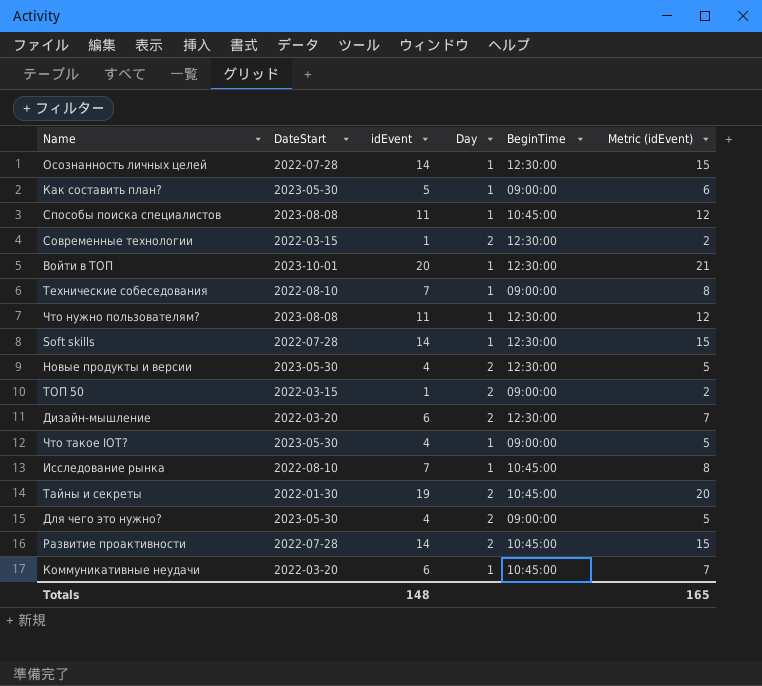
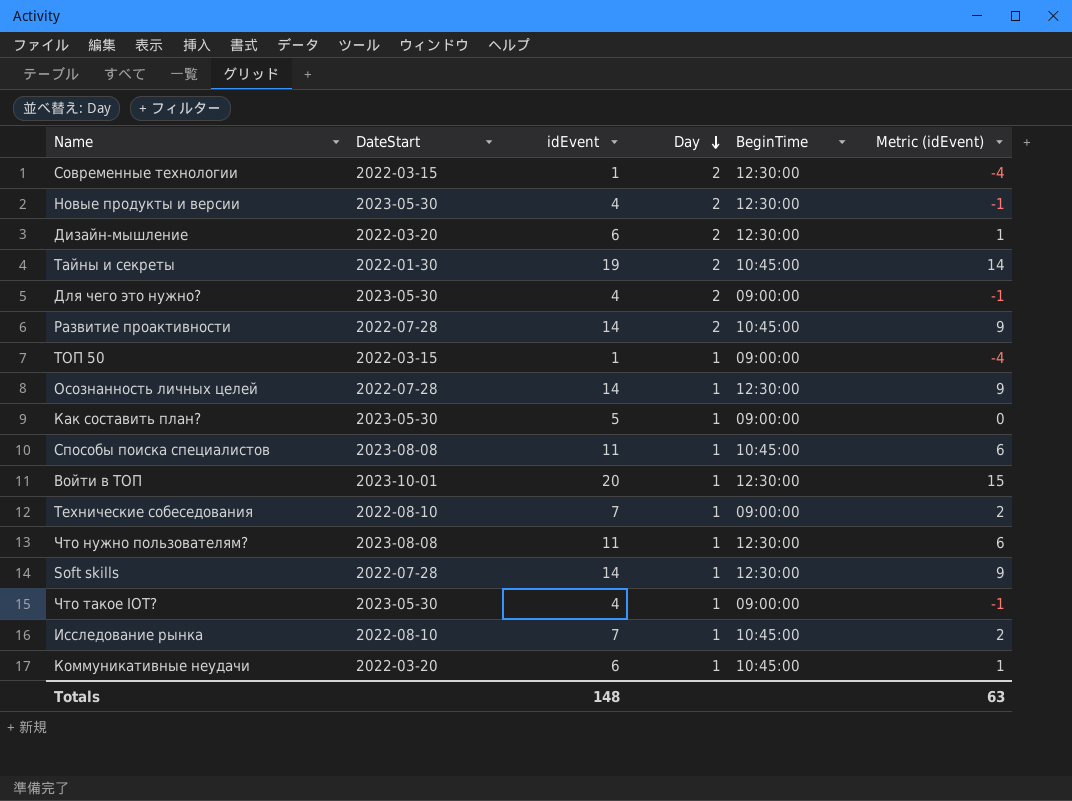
row order: none -> Day descending
column Metric (idEvent) | formula: [idEvent] + 1 -> [idEvent] - 5
ТОП 50 | Day: 2 -> 1
Totals | Metric (idEvent): 165 -> 63

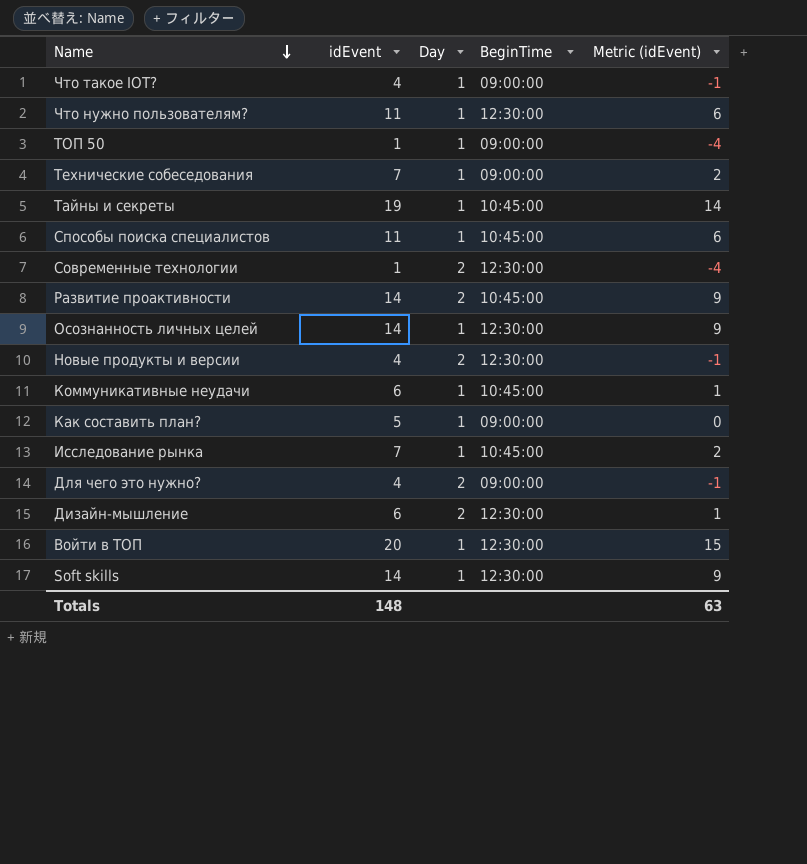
row order: Day descending -> Name descending
column DateStart | position: 2 -> none
Тайны и секреты | Day: 2 -> 1

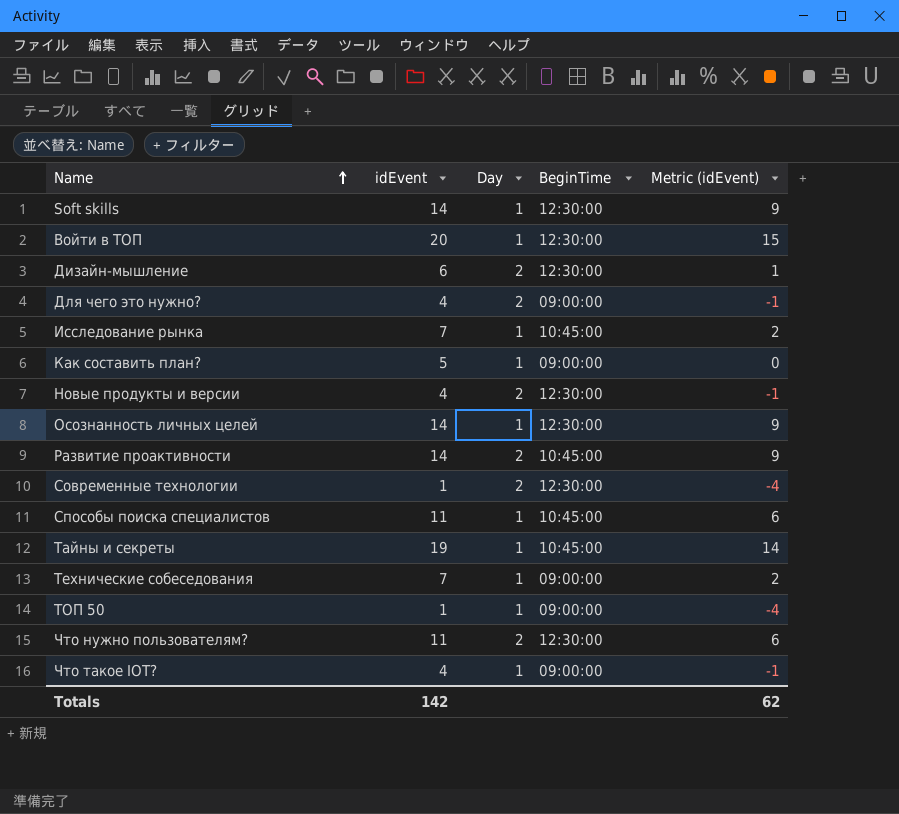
row order: Name descending -> Name ascending
row Коммуникативные неудачи: 6 | 1 | 10:45:00 | 1 -> none
Что нужно пользователям? | Day: 1 -> 2
Totals | idEvent: 148 -> 142
Totals | Metric (idEvent): 63 -> 62

